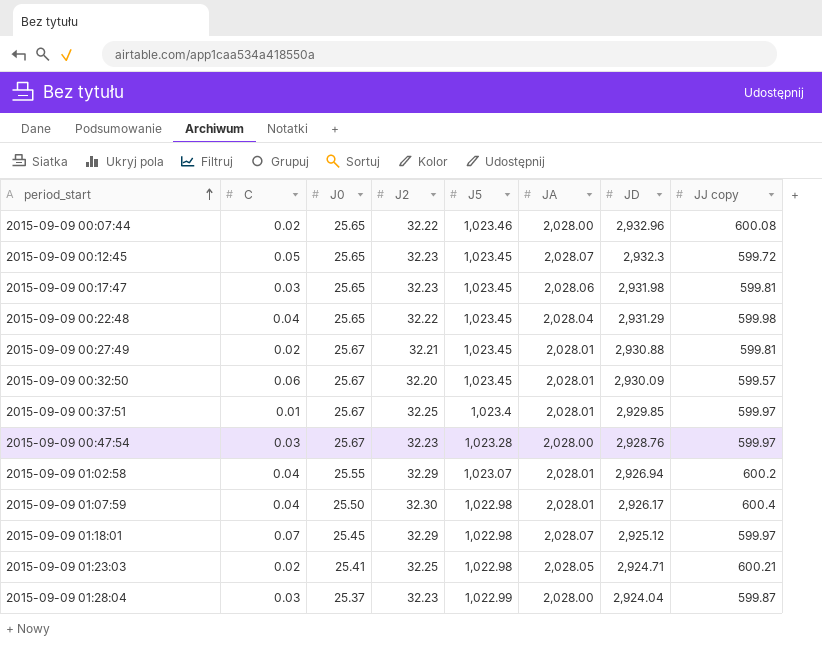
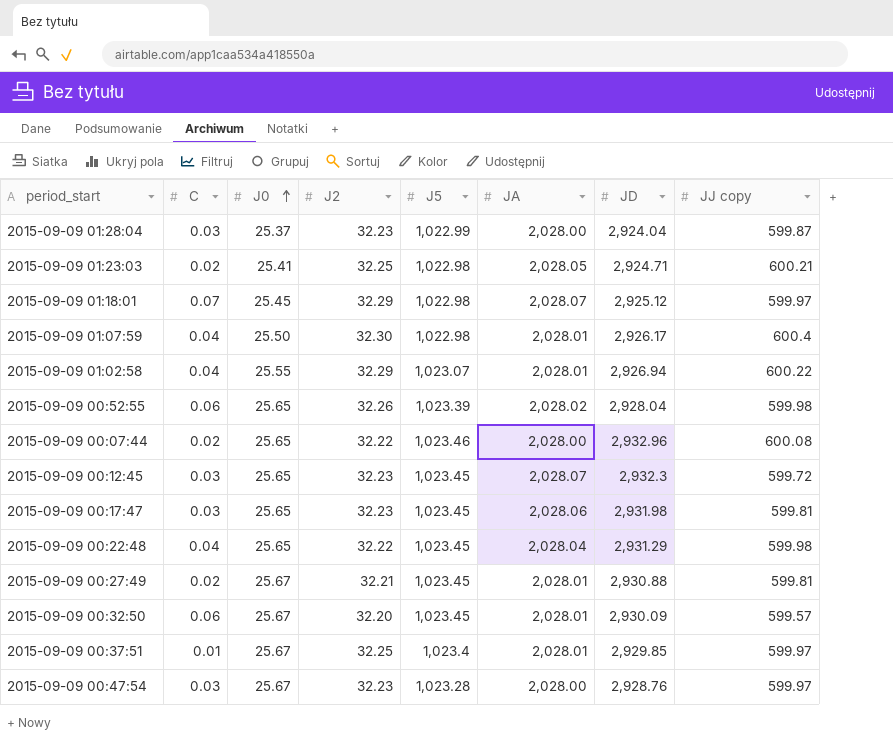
row order: period_start ascending -> J0 ascending
2015-09-09 01:02:58 | JJ copy: 600.2 -> 600.22
row 2015-09-09 00:52:55: none -> 0.06 | 25.65 | 32.26 | 1,023.39 | 2,028.02 | 2,928.04 | 599.98
2015-09-09 00:12:45 | C: 0.05 -> 0.03

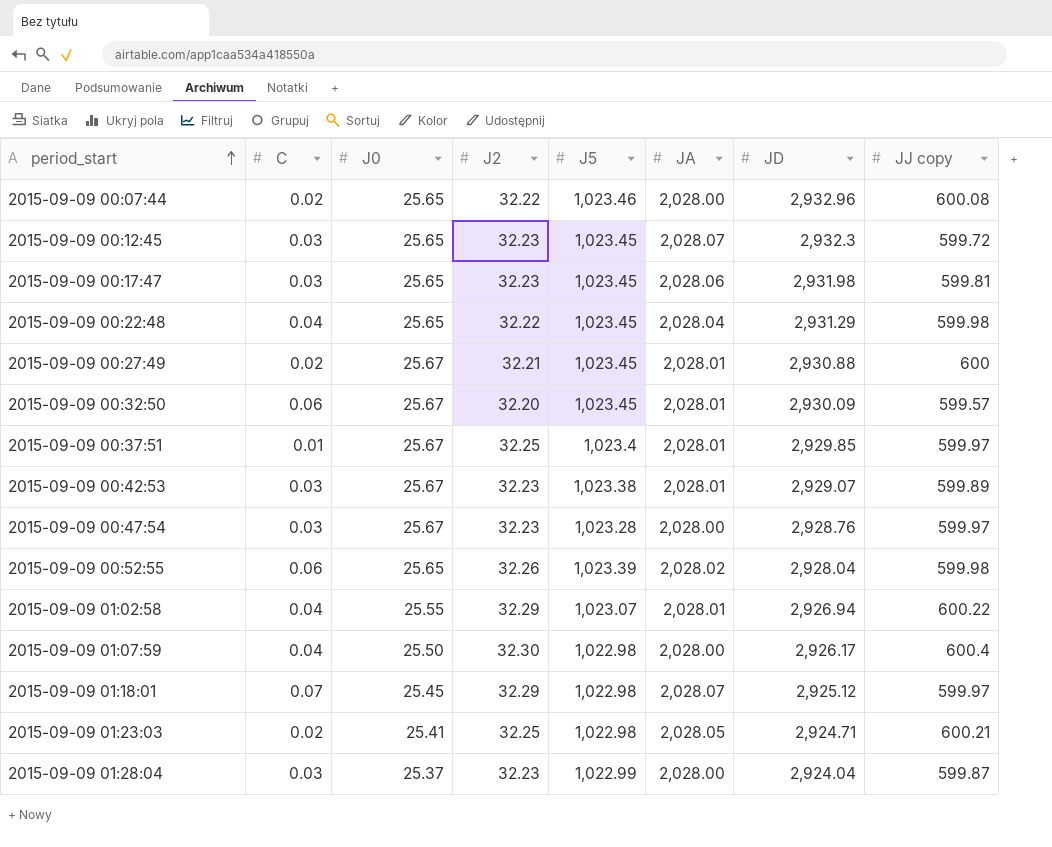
row order: J0 ascending -> period_start ascending
2015-09-09 00:27:49 | JJ copy: 599.81 -> 600
row 2015-09-09 00:42:53: none -> 0.03 | 25.67 | 32.23 | 1,023.38 | 2,028.01 | 2,929.07 | 599.89
2015-09-09 01:07:59 | JA: 2,028.01 -> 2,028.00

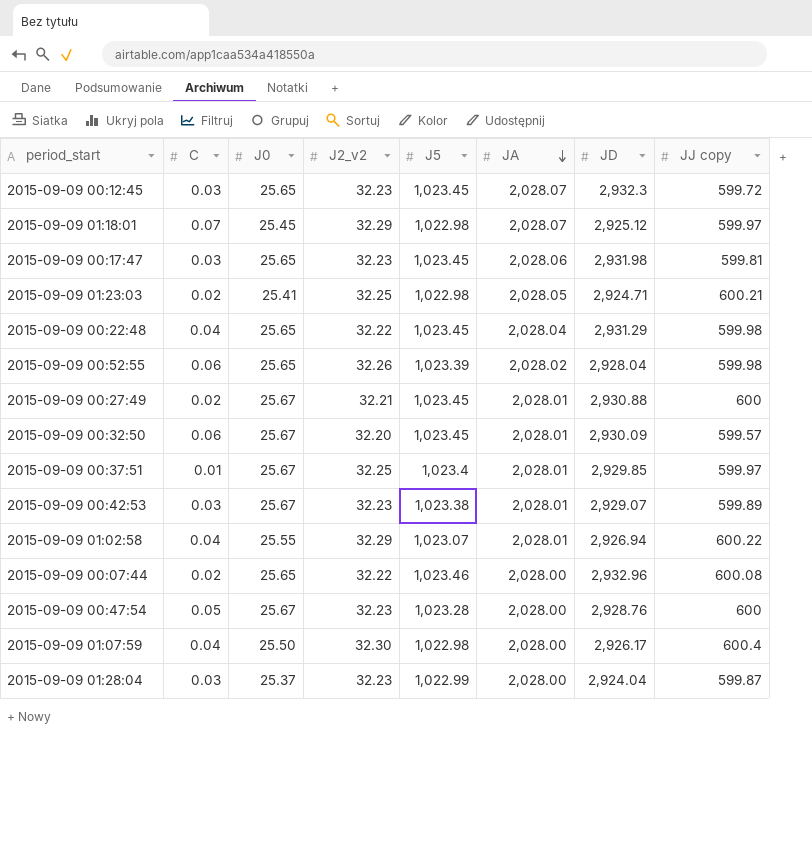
row order: period_start ascending -> JA descending
column name: J2 -> J2_v2
2015-09-09 00:47:54 | C: 0.03 -> 0.05
2015-09-09 00:47:54 | JJ copy: 599.97 -> 600

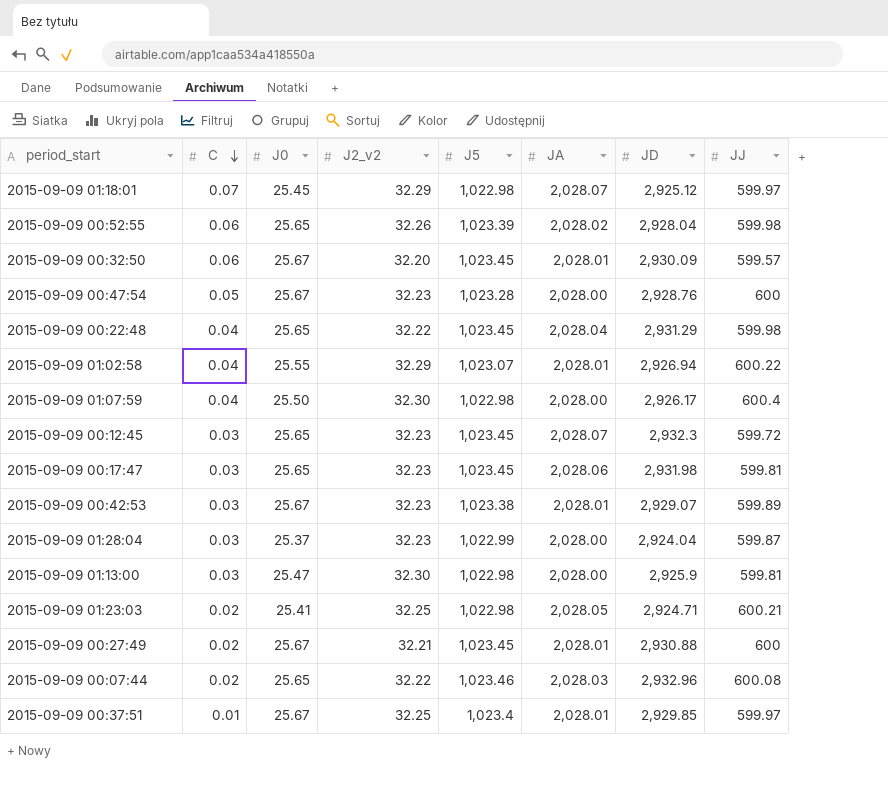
row order: JA descending -> C descending
column name: JJ copy -> JJ
row 2015-09-09 01:13:00: none -> 0.03 | 25.47 | 32.30 | 1,022.98 | 2,028.00 | 2,925.9 | 599.81
2015-09-09 00:07:44 | JA: 2,028.00 -> 2,028.03

